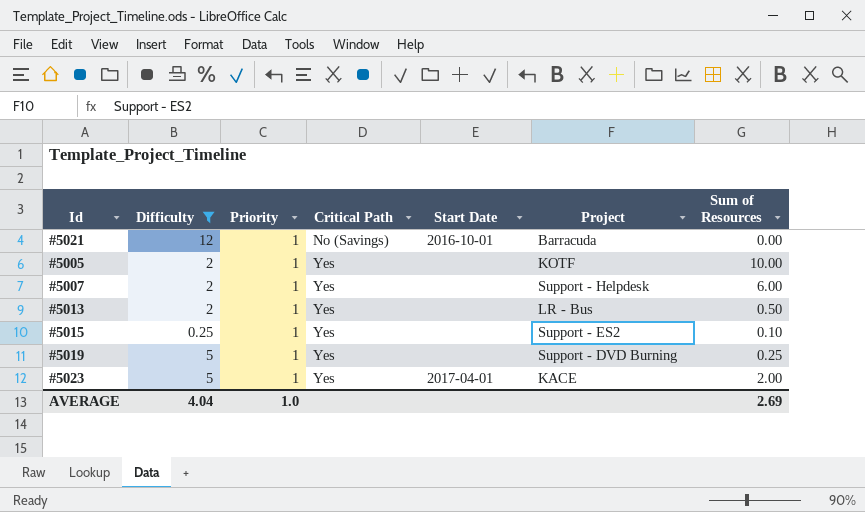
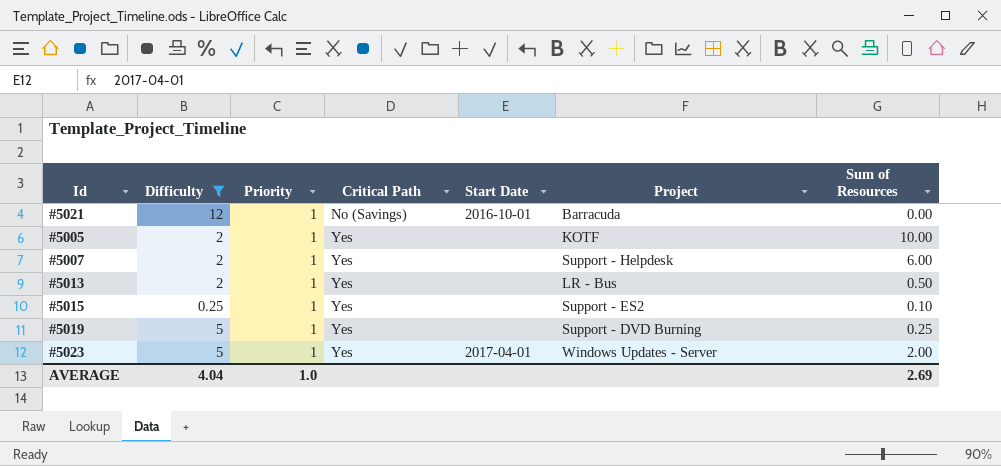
#5023 | Project: KACE -> Windows Updates - Server

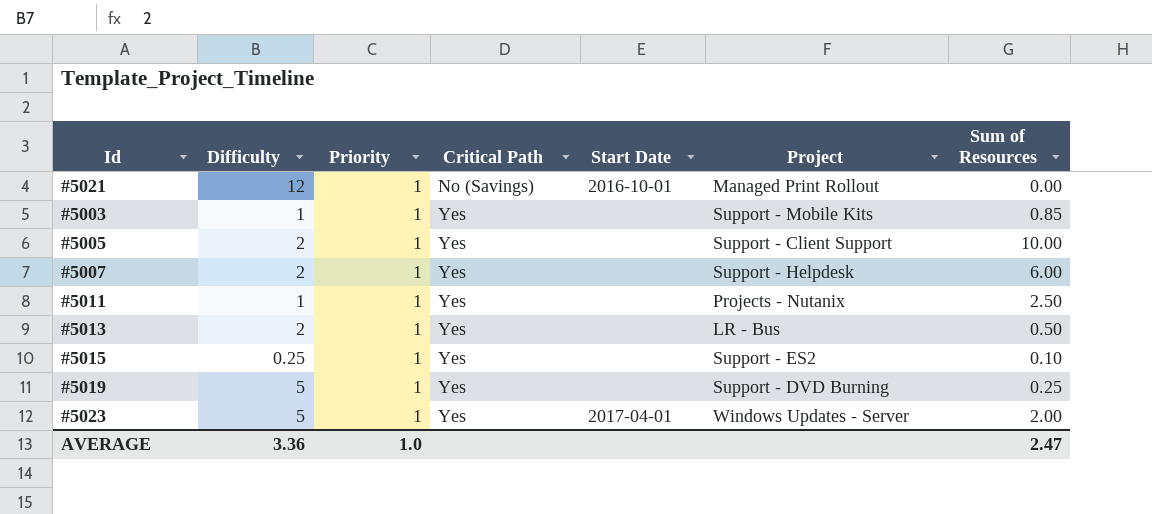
filter: Difficulty != 1 -> none
#5021 | Project: Barracuda -> Managed Print Rollout
#5005 | Project: KOTF -> Support - Client Support
AVERAGE | Difficulty: 4.04 -> 3.36
AVERAGE | Sum of Resources: 2.69 -> 2.47

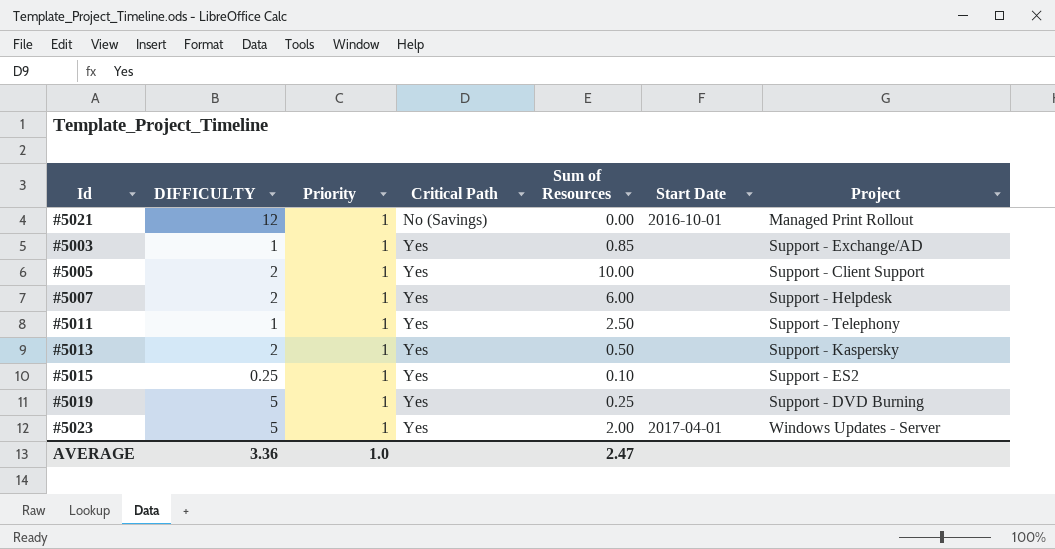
column name: Difficulty -> DIFFICULTY
column Sum of Resources | position: 7 -> 5
#5003 | Project: Support - Mobile Kits -> Support - Exchange/AD
#5011 | Project: Projects - Nutanix -> Support - Telephony
#5013 | Project: LR - Bus -> Support - Kaspersky

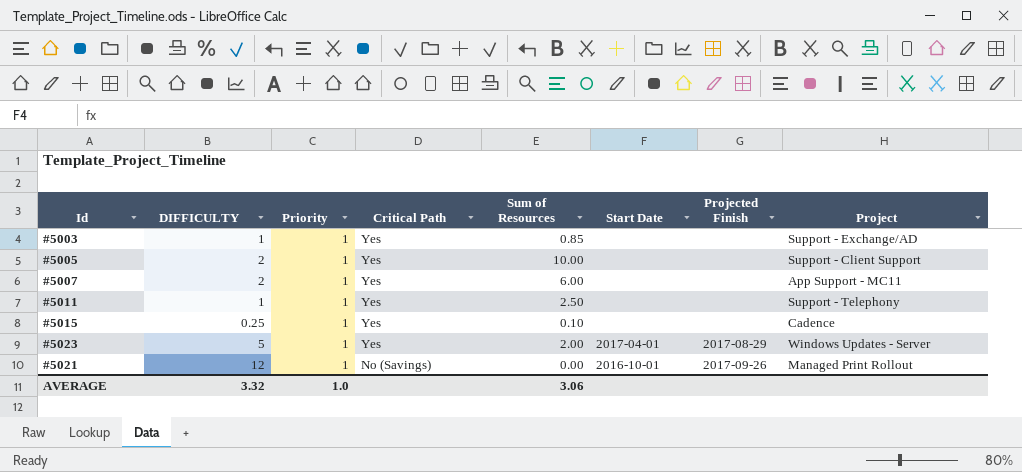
row order: Critical Path ascending -> Critical Path descending
column Projected Finish | position: none -> 7
row #5013: 2 | 1 | Yes | 0.50 | none | Support - Kaspersky -> none
row #5019: 5 | 1 | Yes | 0.25 | none | Support - DVD Burning -> none
#5007 | Project: Support - Helpdesk -> App Support - MC11
#5015 | Project: Support - ES2 -> Cadence
AVERAGE | DIFFICULTY: 3.36 -> 3.32
AVERAGE | Sum of Resources: 2.47 -> 3.06

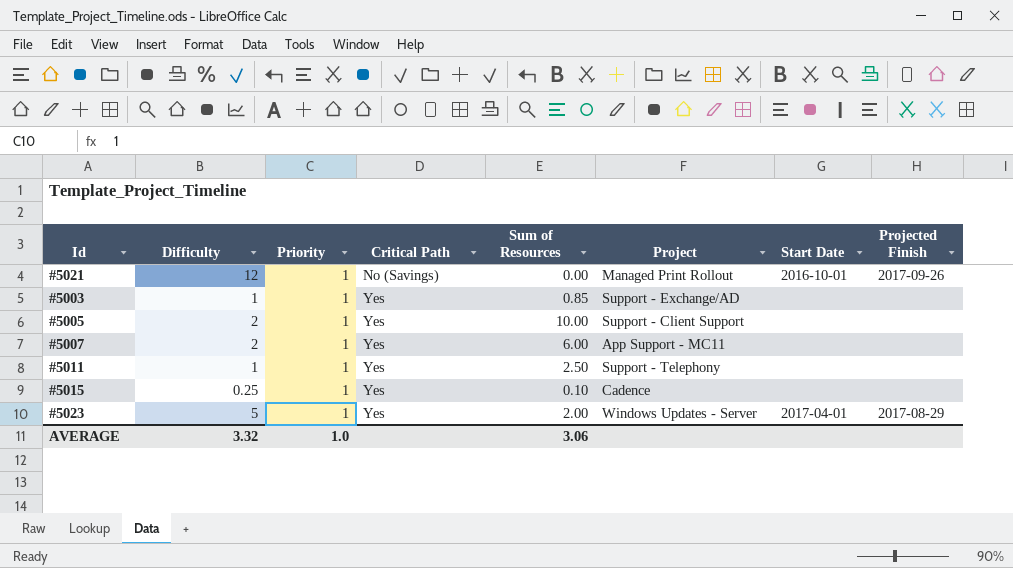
row order: Critical Path descending -> Critical Path ascending
column name: DIFFICULTY -> Difficulty
column Project | position: 8 -> 6

